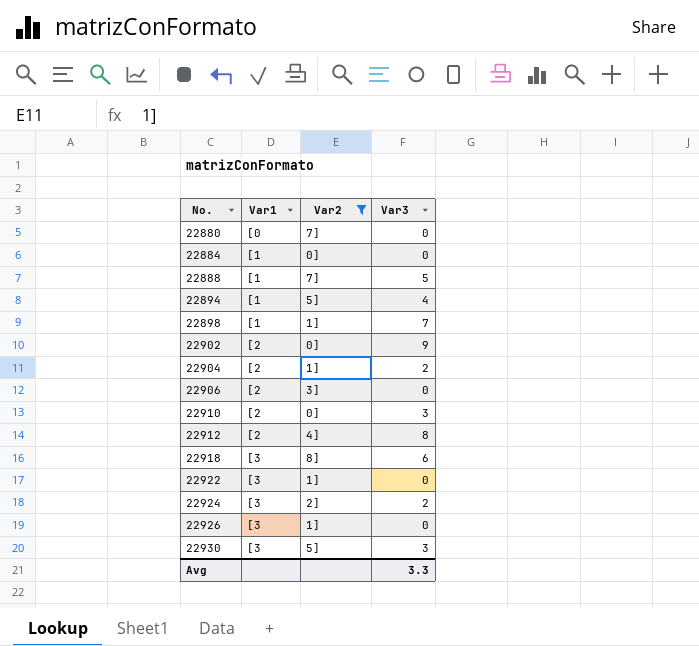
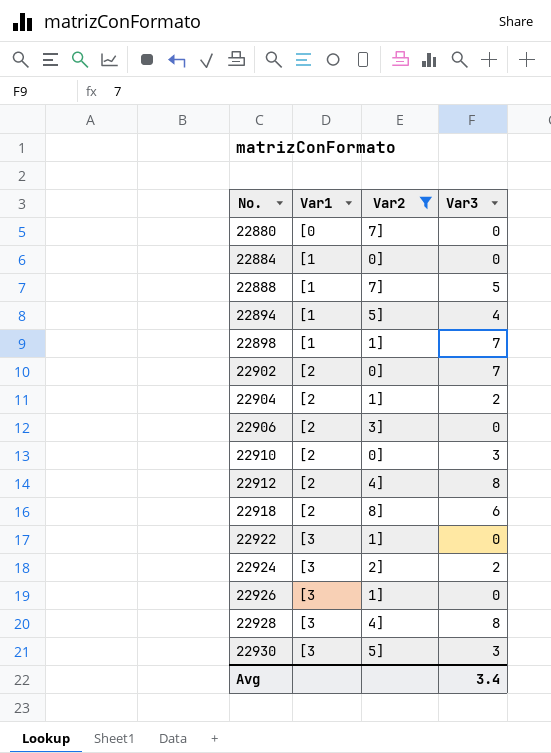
22902 | Var3: 9 -> 7
22918 | Var1: [3 -> [2
row 22928: none -> [3 | 4] | 8
Avg | Var3: 3.3 -> 3.4

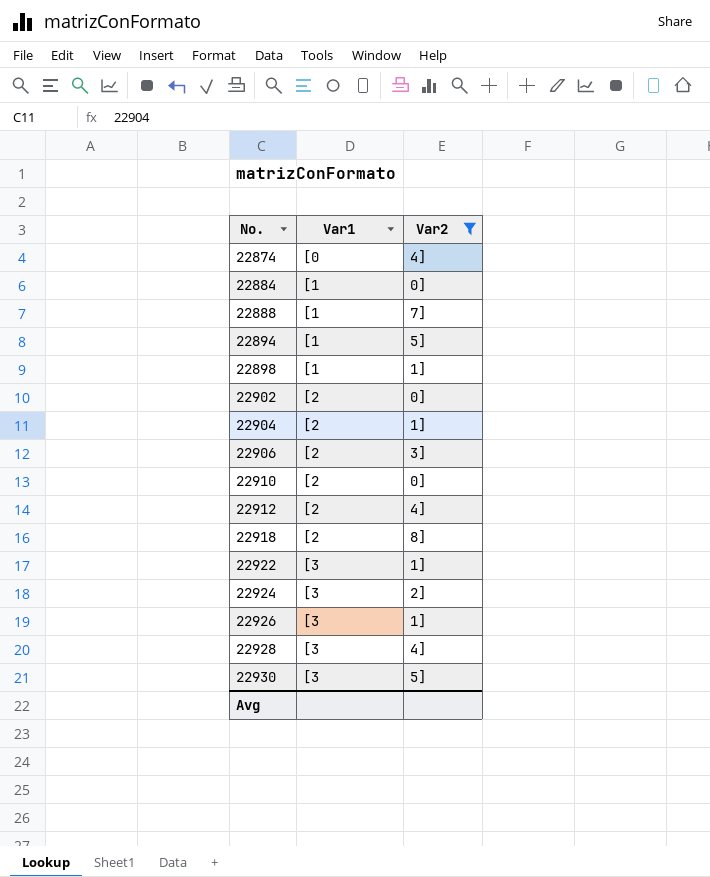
column Var3 | position: 4 -> none
row 22880: [0 | 7] | 0 -> none
row 22874: none -> [0 | 4]

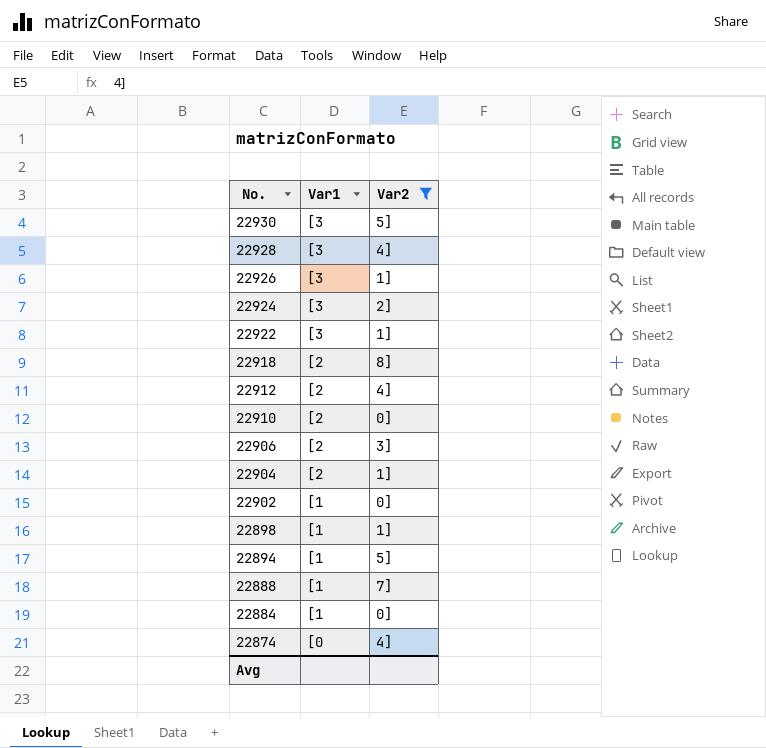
row order: No. ascending -> No. descending
22902 | Var1: [2 -> [1

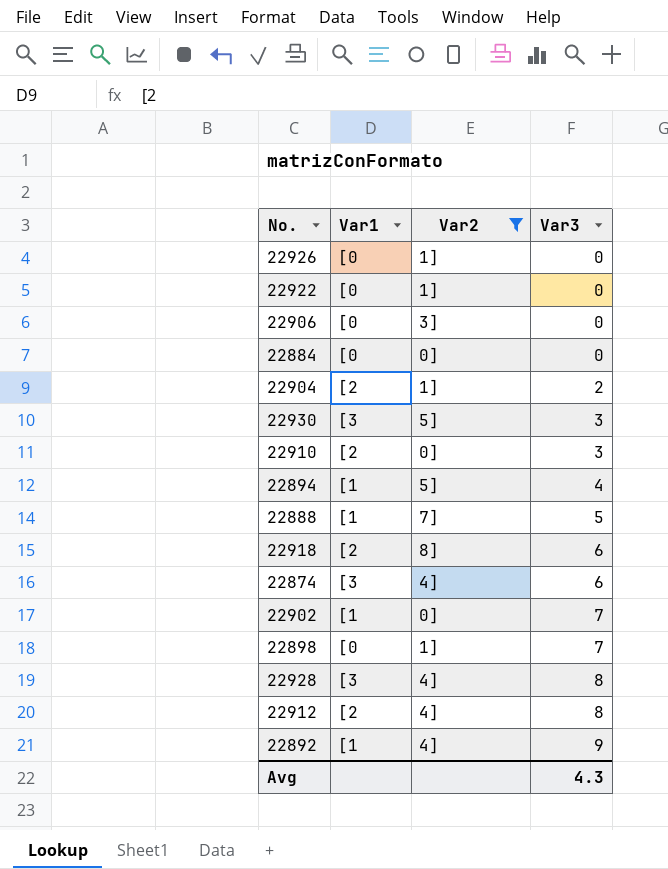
row order: No. descending -> Var3 ascending
column Var3 | position: none -> 4
row 22924: [3 | 2] -> none
22926 | Var1: [3 -> [0
22922 | Var1: [3 -> [0
22906 | Var1: [2 -> [0
22884 | Var1: [1 -> [0
22874 | Var1: [0 -> [3
22898 | Var1: [1 -> [0
row 22892: none -> [1 | 4] | 9

